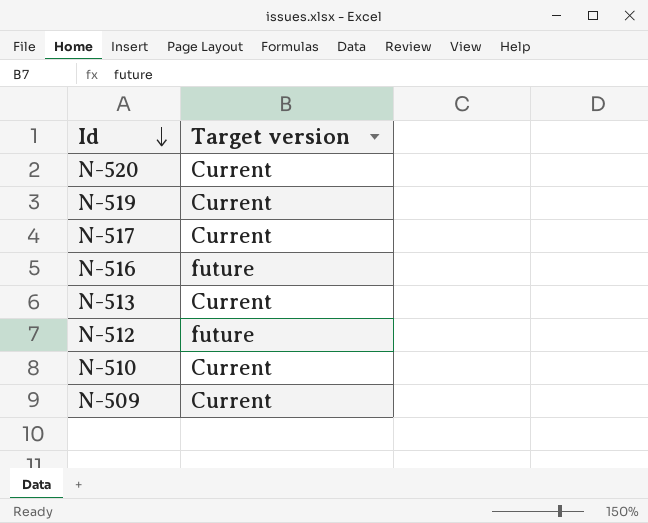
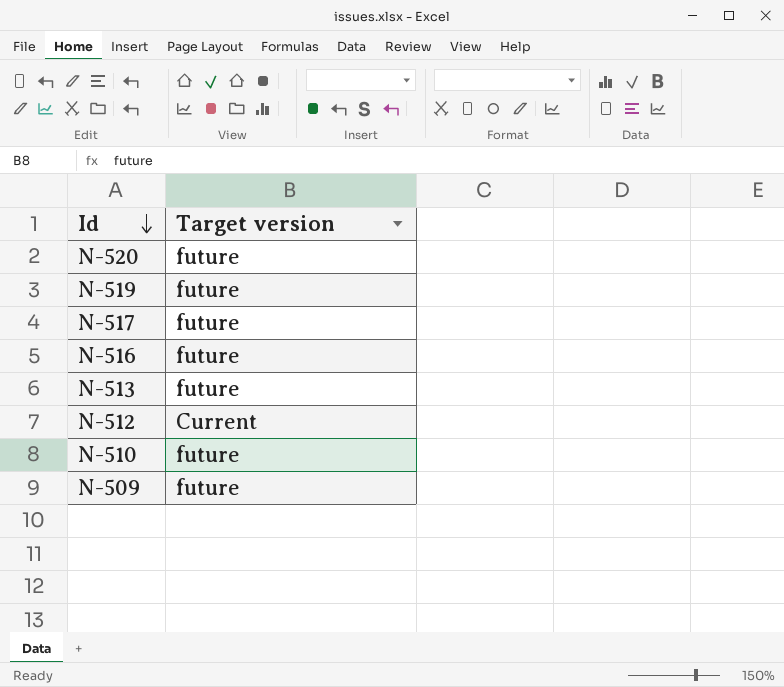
N-520 | Target version: Current -> future
N-519 | Target version: Current -> future
N-517 | Target version: Current -> future
N-513 | Target version: Current -> future
N-512 | Target version: future -> Current
N-510 | Target version: Current -> future
N-509 | Target version: Current -> future

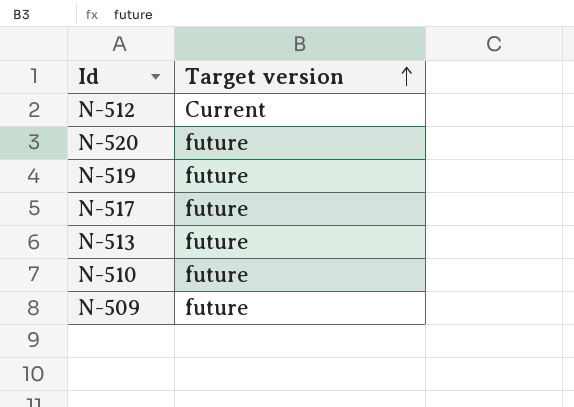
row order: Id descending -> Target version ascending
row N-516: future -> none

